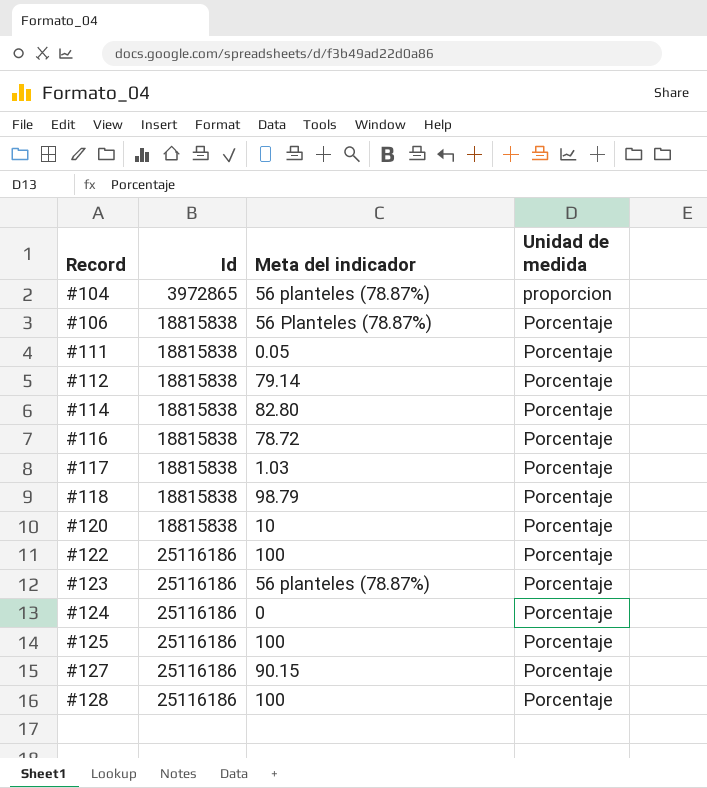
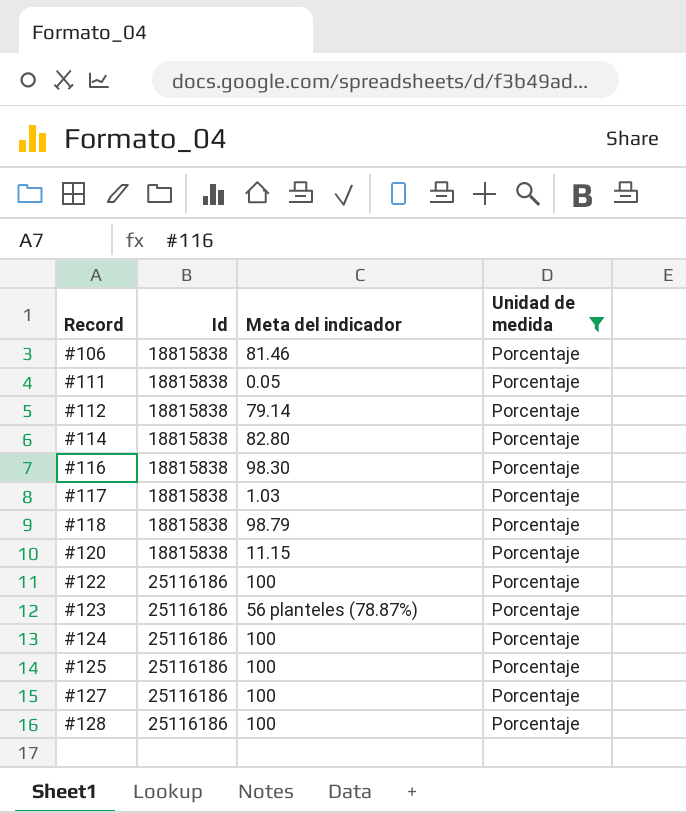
filter: none -> Unidad de medida = Porcentaje
#106 | Meta del indicador: 56 Planteles (78.87%) -> 81.46
#116 | Meta del indicador: 78.72 -> 98.30
#120 | Meta del indicador: 10 -> 11.15
#124 | Meta del indicador: 0 -> 100
#127 | Meta del indicador: 90.15 -> 100

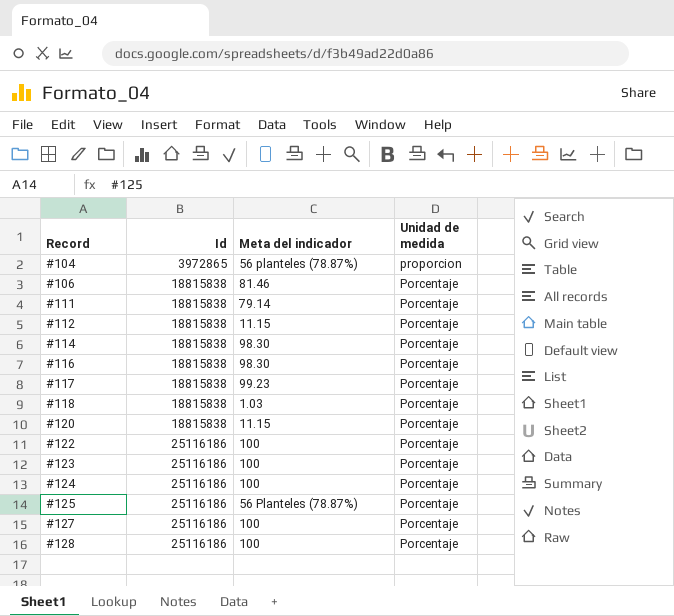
filter: Unidad de medida = Porcentaje -> none
#111 | Meta del indicador: 0.05 -> 79.14
#112 | Meta del indicador: 79.14 -> 11.15
#114 | Meta del indicador: 82.80 -> 98.30
#117 | Meta del indicador: 1.03 -> 99.23
#118 | Meta del indicador: 98.79 -> 1.03
#123 | Meta del indicador: 56 planteles (78.87%) -> 100
#125 | Meta del indicador: 100 -> 56 Planteles (78.87%)

